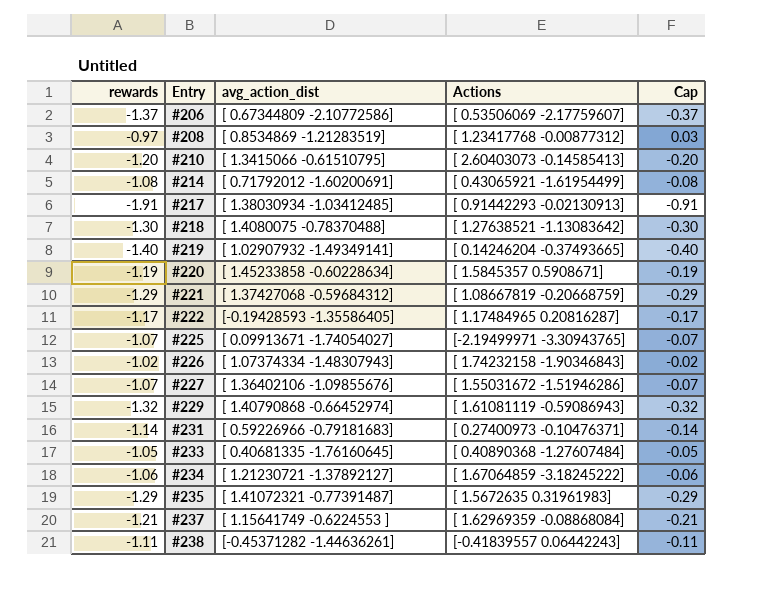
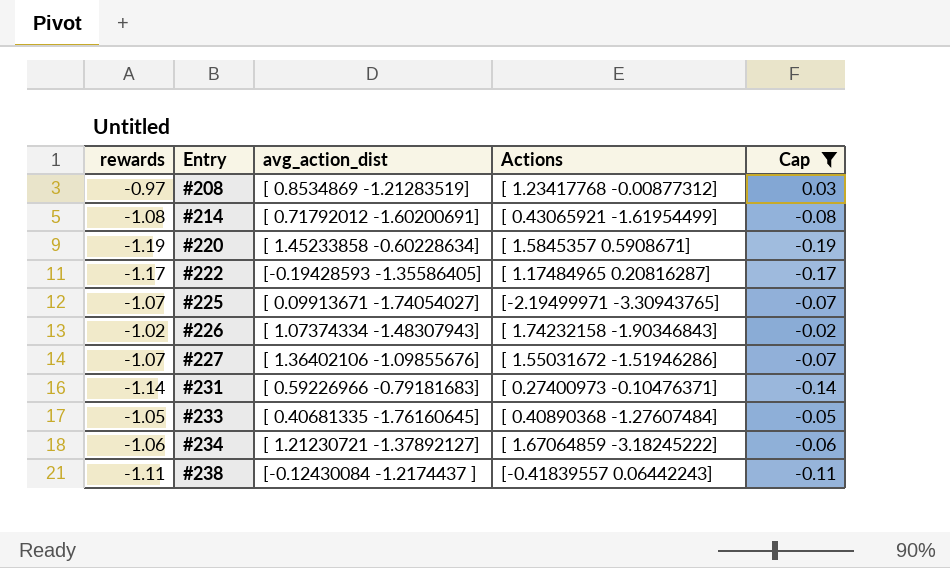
filter: none -> Cap >= -0.19
#238 | avg_action_dist: [-0.45371282 -1.44636261] -> [-0.12430084 -1.2174437 ]

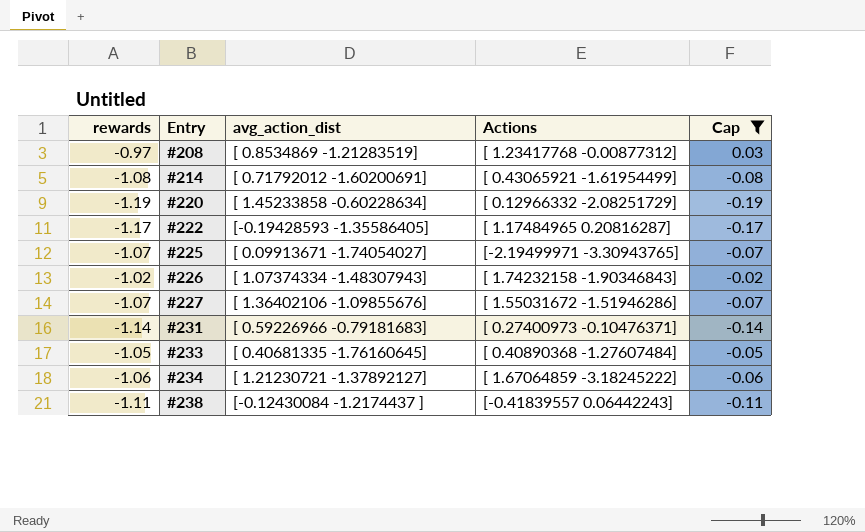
#220 | Actions: [ 1.5845357 0.5908671] -> [ 0.12966332 -2.08251729]

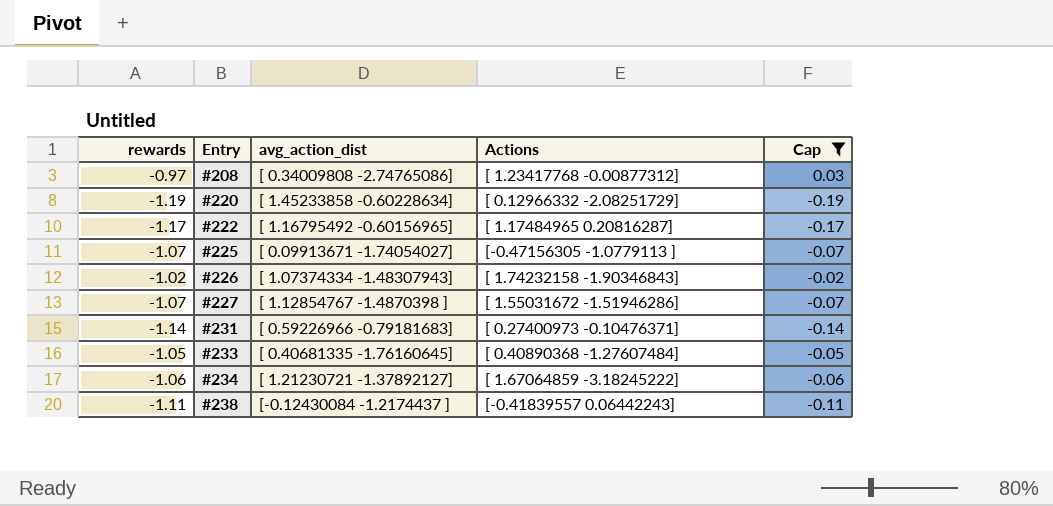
row #214: -1.08 | [ 0.71792012 -1.60200691] | [ 0.43065921 -1.61954499] | -0.08 -> none
#208 | avg_action_dist: [ 0.8534869 -1.21283519] -> [ 0.34009808 -2.74765086]
#222 | avg_action_dist: [-0.19428593 -1.35586405] -> [ 1.16795492 -0.60156965]
#225 | Actions: [-2.19499971 -3.30943765] -> [-0.47156305 -1.0779113 ]
#227 | avg_action_dist: [ 1.36402106 -1.09855676] -> [ 1.12854767 -1.4870398 ]

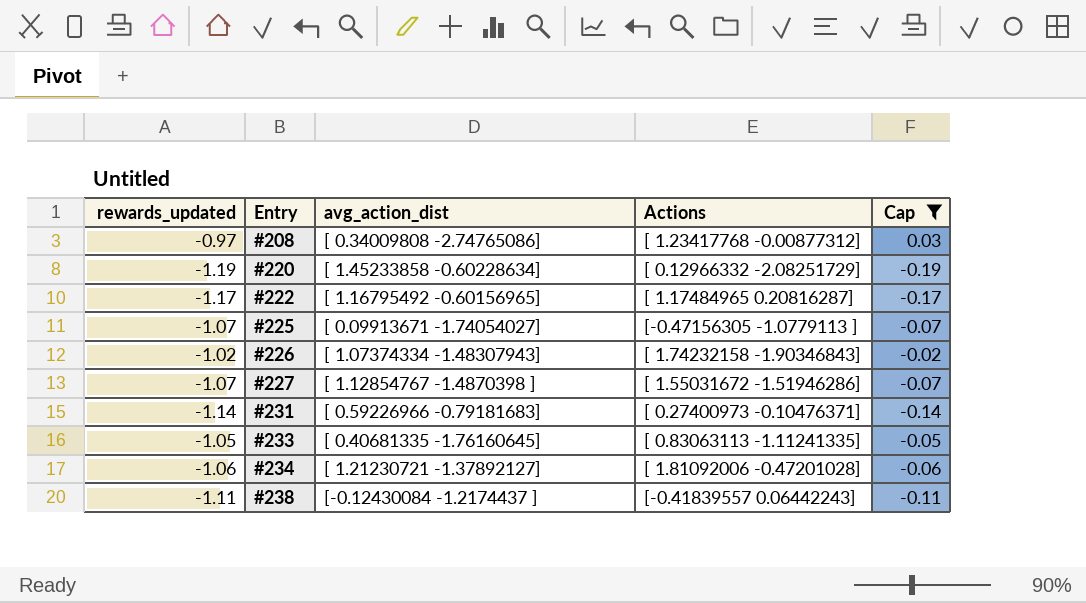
column name: rewards -> rewards_updated
#233 | Actions: [ 0.40890368 -1.27607484] -> [ 0.83063113 -1.11241335]
#234 | Actions: [ 1.67064859 -3.18245222] -> [ 1.81092006 -0.47201028]

